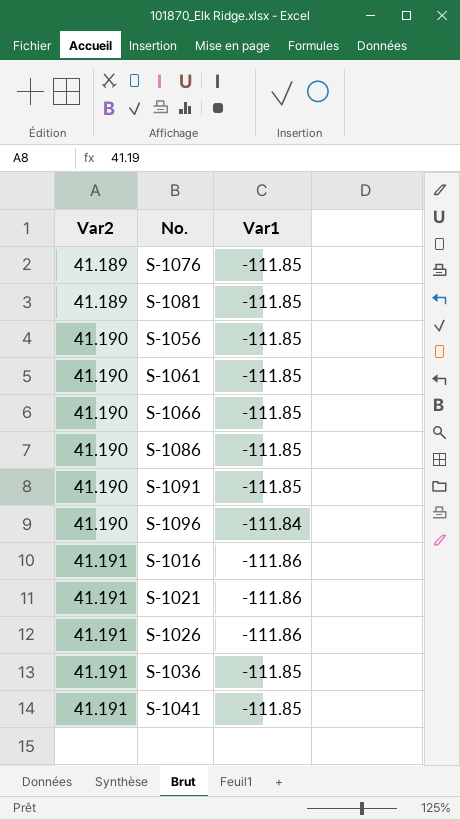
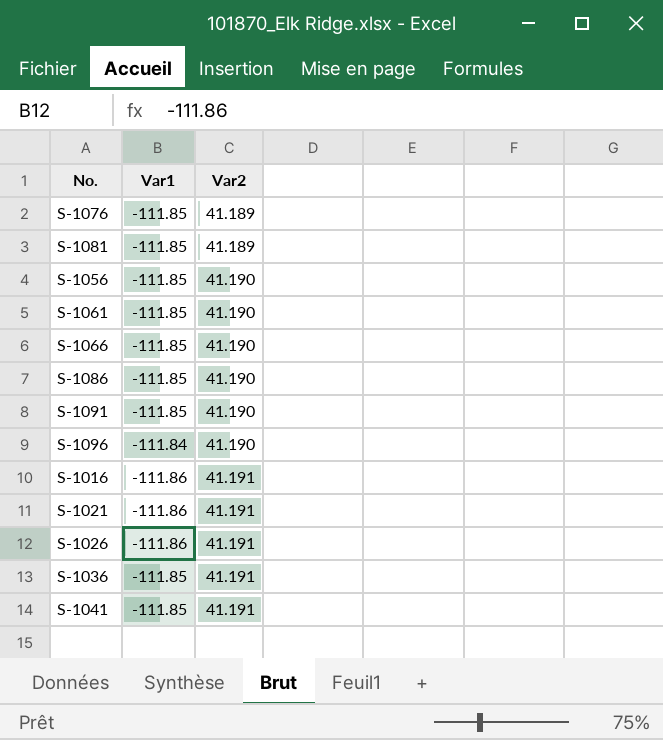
column Var2 | position: 1 -> 3

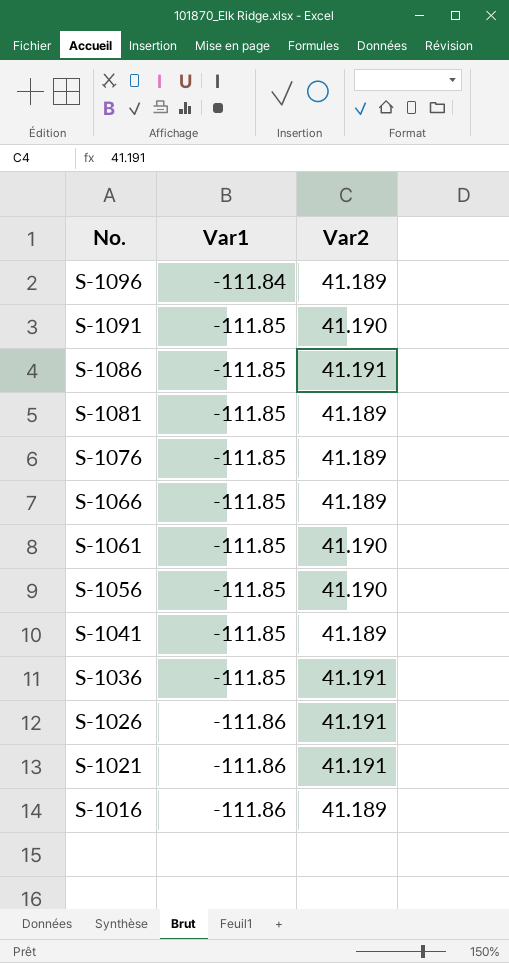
row order: Var2 ascending -> No. descending
S-1096 | Var2: 41.190 -> 41.189
S-1086 | Var2: 41.190 -> 41.191
S-1066 | Var2: 41.190 -> 41.189
S-1041 | Var2: 41.191 -> 41.189
S-1016 | Var2: 41.191 -> 41.189

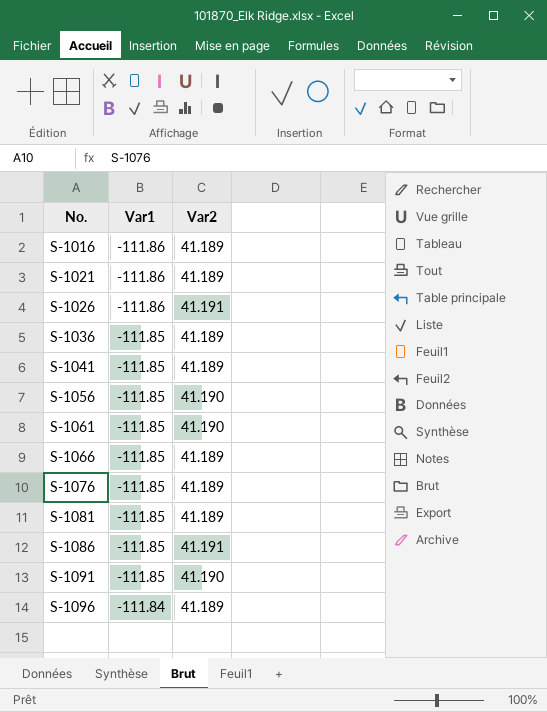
row order: No. descending -> No. ascending
S-1021 | Var2: 41.191 -> 41.189
S-1036 | Var2: 41.191 -> 41.189

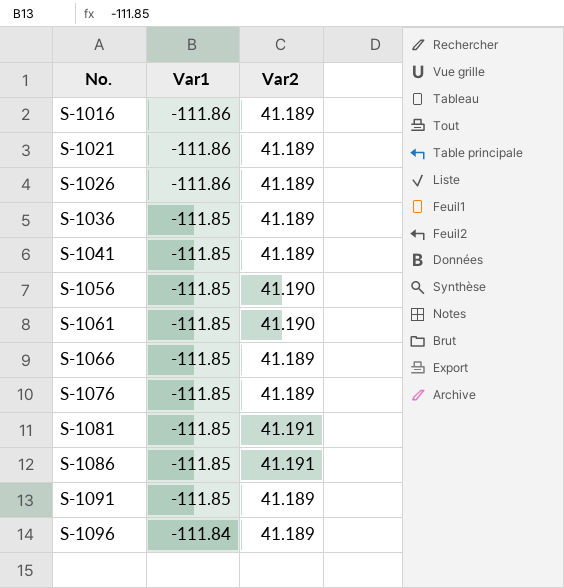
S-1026 | Var2: 41.191 -> 41.189
S-1081 | Var2: 41.189 -> 41.191
S-1091 | Var2: 41.190 -> 41.189

